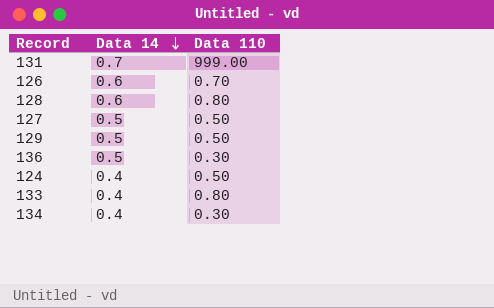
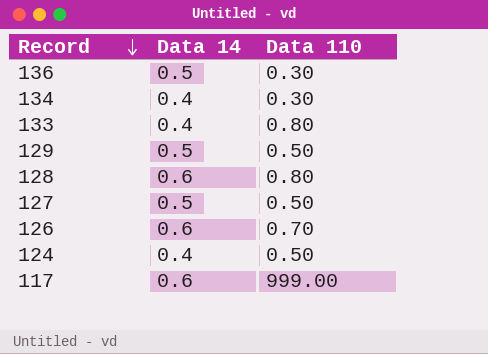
row order: Data 14 descending -> Record descending
row 131: 0.7 | 999.00 -> none
row 117: none -> 0.6 | 999.00

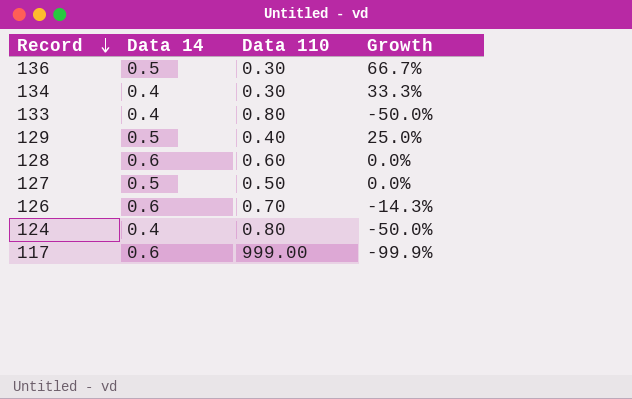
column Growth | formula: none -> ([Data 14] - [Data 110]) / [Data 110]
129 | Data 110: 0.50 -> 0.40
128 | Data 110: 0.80 -> 0.60
124 | Data 110: 0.50 -> 0.80

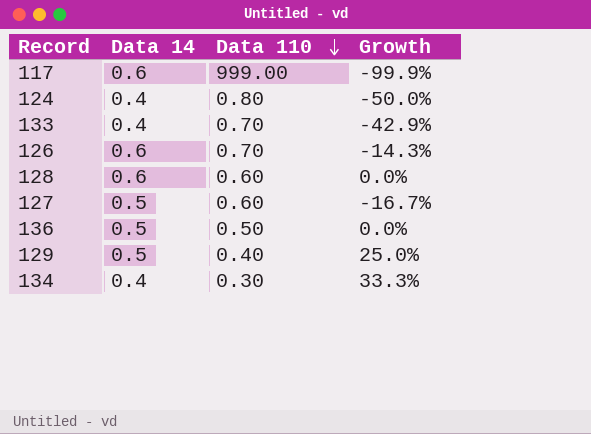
row order: Record descending -> Data 110 descending
133 | Data 110: 0.80 -> 0.70
133 | Growth: -50.0% -> -42.9%
127 | Data 110: 0.50 -> 0.60
127 | Growth: 0.0% -> -16.7%
136 | Data 110: 0.30 -> 0.50
136 | Growth: 66.7% -> 0.0%

